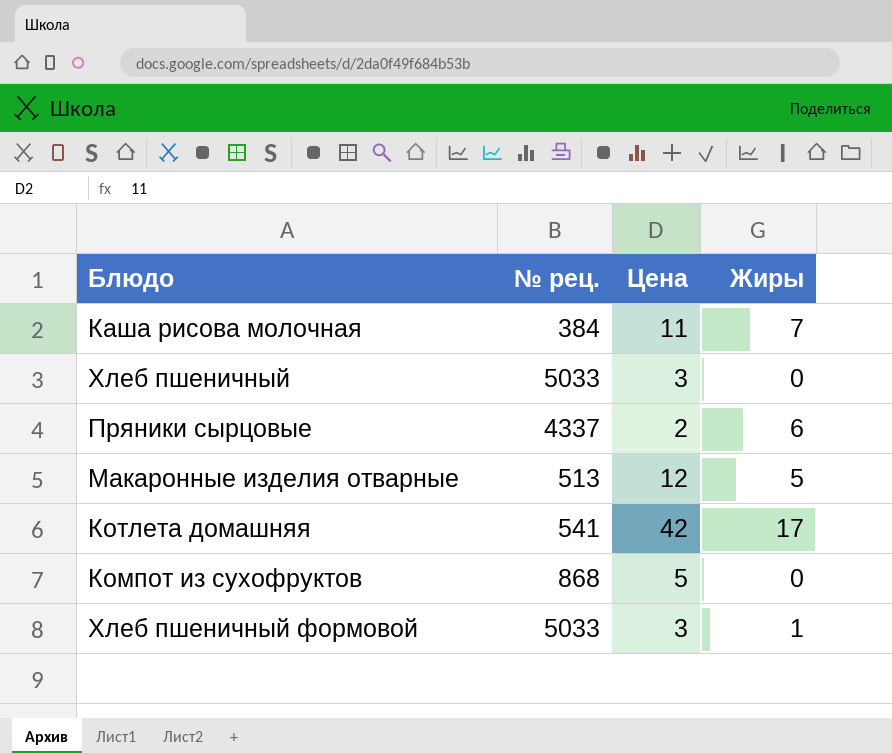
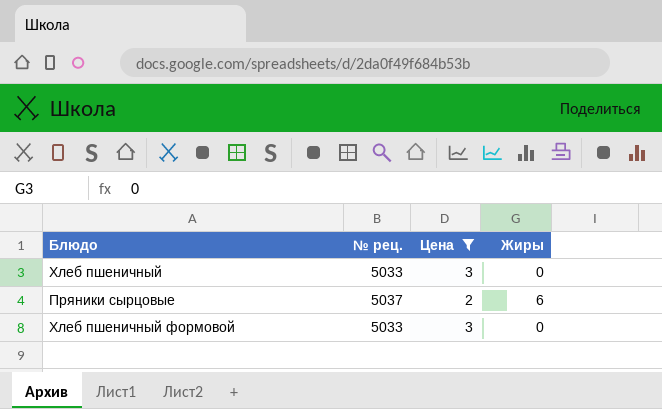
filter: none -> Цена <= 3
Пряники сырцовые | № рец.: 4337 -> 5037
Хлеб пшеничный формовой | Жиры: 1 -> 0

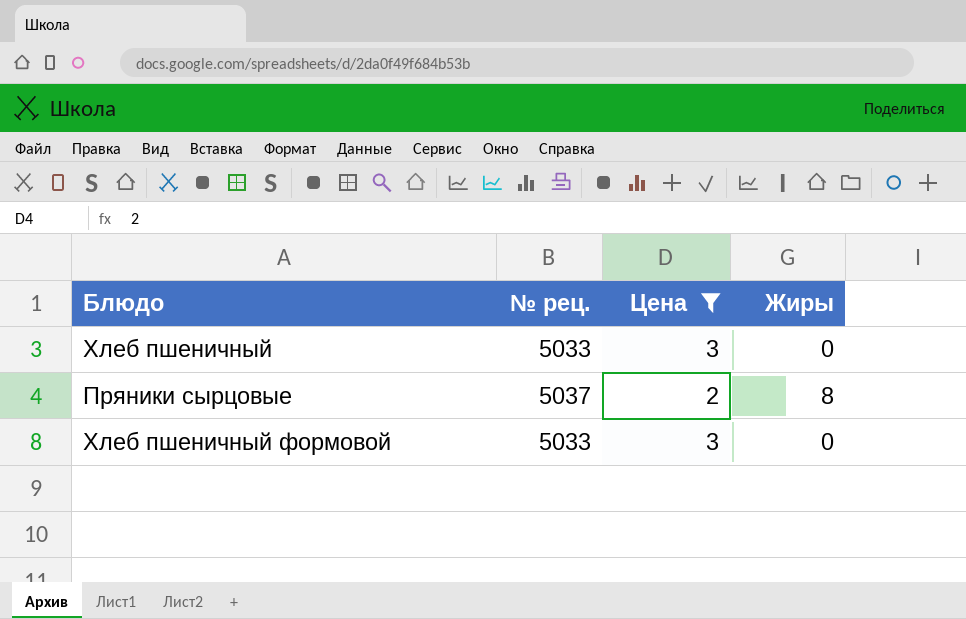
Пряники сырцовые | Жиры: 6 -> 8

